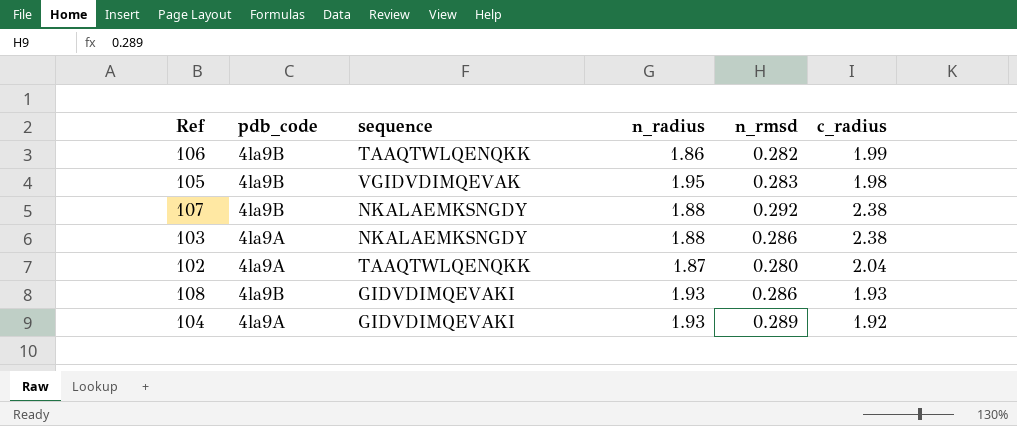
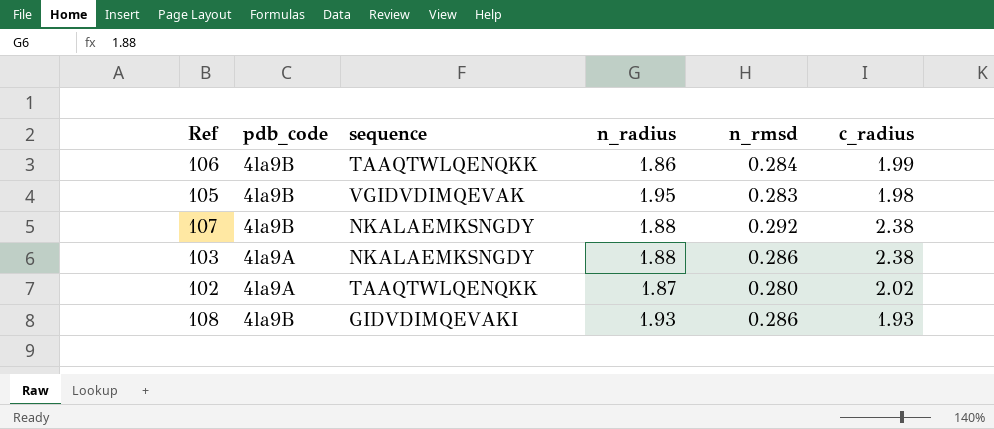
row 104: 4la9A | GIDVDIMQEVAKI | 1.93 | 0.289 | 1.92 -> none
106 | n_rmsd: 0.282 -> 0.284
102 | c_radius: 2.04 -> 2.02

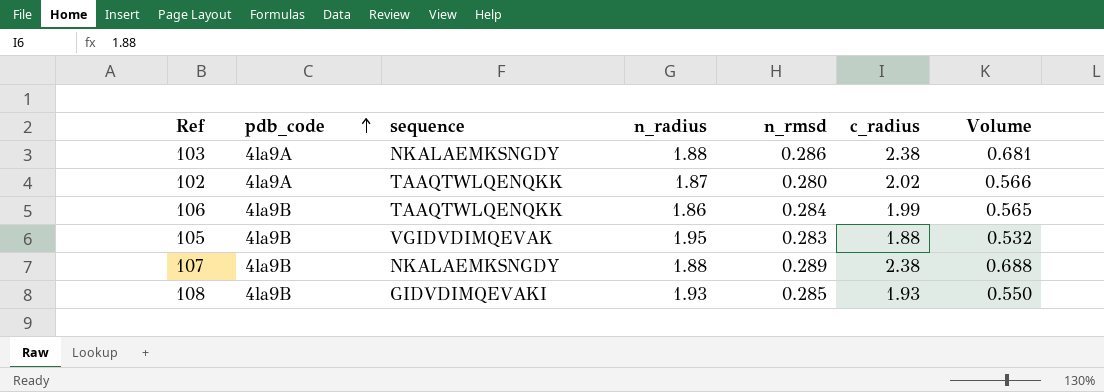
row order: none -> pdb_code ascending
column Volume | formula: none -> [n_rmsd] * [c_radius]
105 | c_radius: 1.98 -> 1.88
107 | n_rmsd: 0.292 -> 0.289
108 | n_rmsd: 0.286 -> 0.285

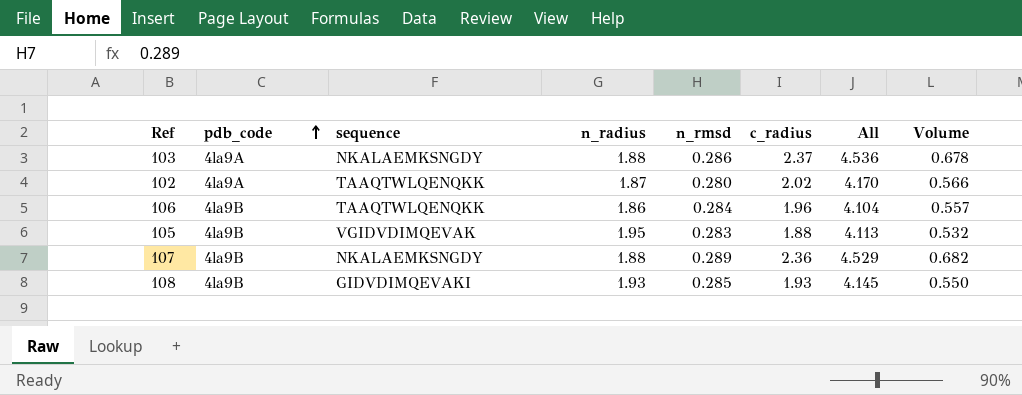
column All | formula: none -> [n_radius] + [n_rmsd] + [c_radius]
103 | c_radius: 2.38 -> 2.37
103 | Volume: 0.681 -> 0.678
106 | c_radius: 1.99 -> 1.96
106 | Volume: 0.565 -> 0.557
107 | c_radius: 2.38 -> 2.36
107 | Volume: 0.688 -> 0.682

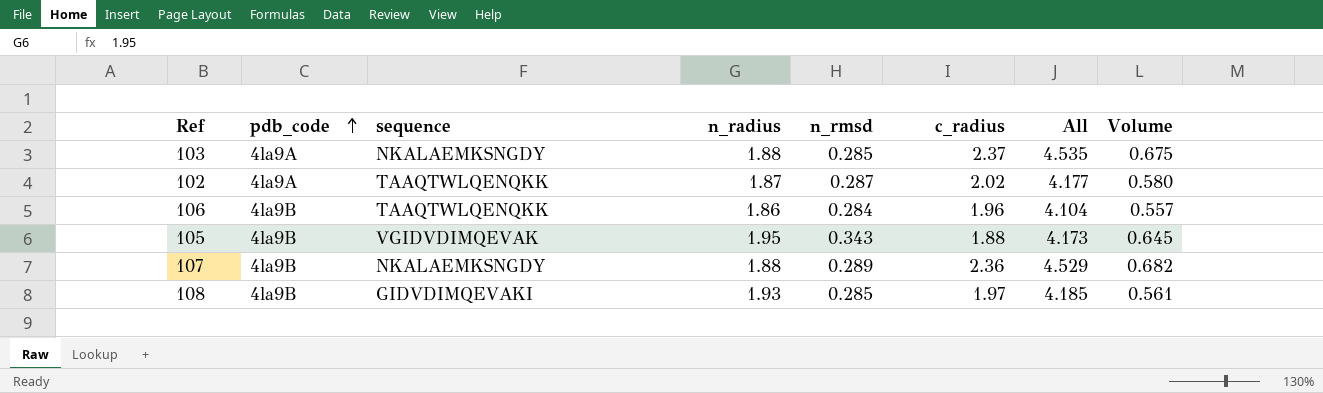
103 | n_rmsd: 0.286 -> 0.285
103 | All: 4.536 -> 4.535
103 | Volume: 0.678 -> 0.675
102 | n_rmsd: 0.280 -> 0.287
102 | All: 4.170 -> 4.177
102 | Volume: 0.566 -> 0.580
105 | n_rmsd: 0.283 -> 0.343
105 | All: 4.113 -> 4.173
105 | Volume: 0.532 -> 0.645
108 | c_radius: 1.93 -> 1.97
108 | All: 4.145 -> 4.185
108 | Volume: 0.550 -> 0.561

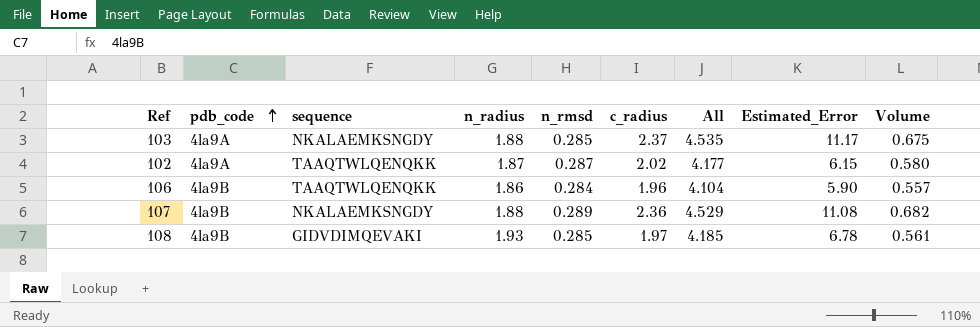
column Estimated_Error | position: none -> 8
row 105: 4la9B | VGIDVDIMQEVAK | 1.95 | 0.343 | 1.88 | 4.173 | 0.645 -> none

